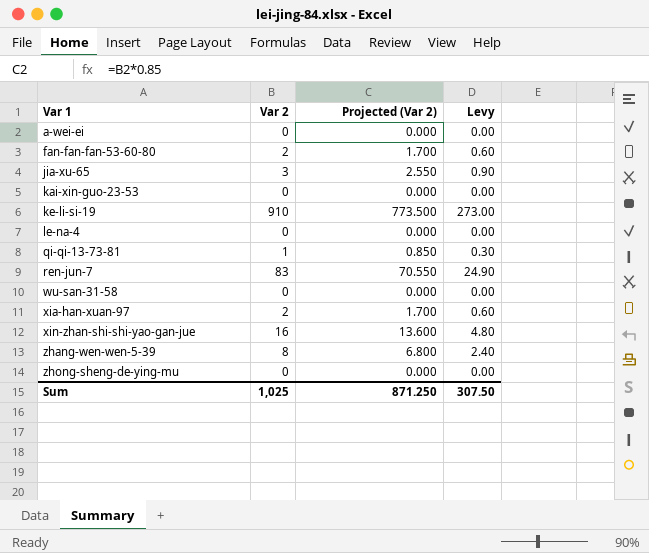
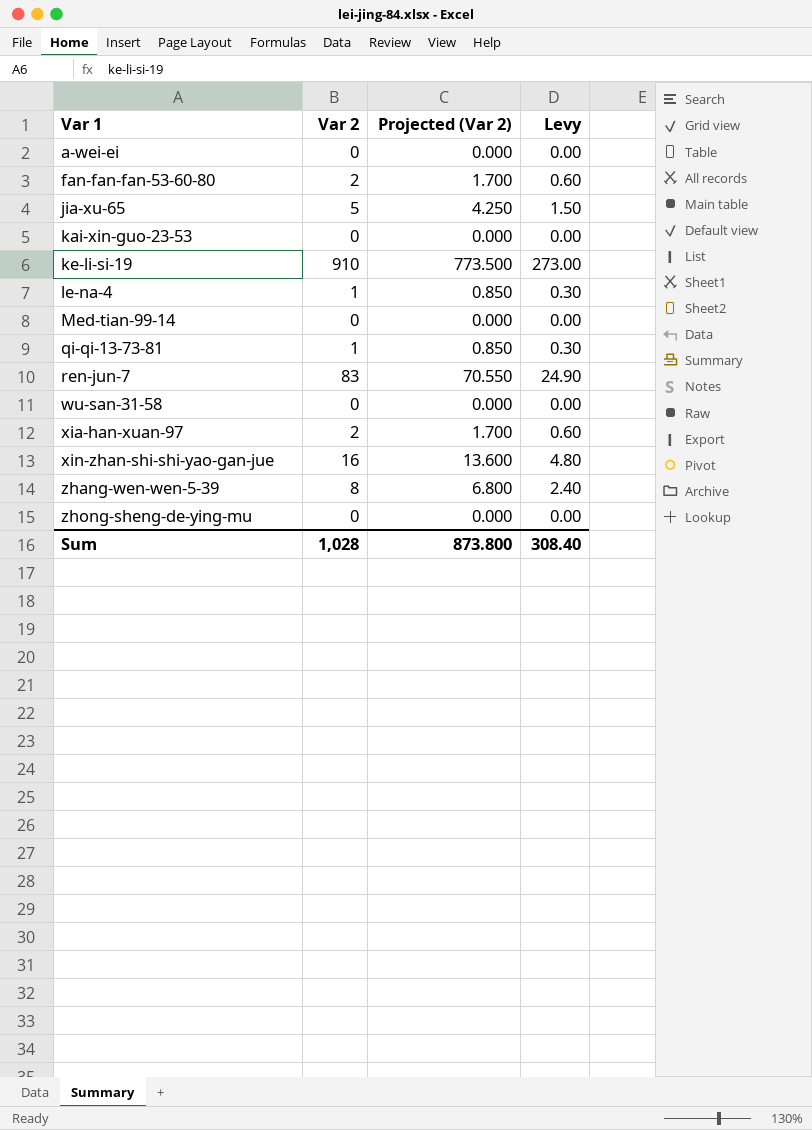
jia-xu-65 | Var 2: 3 -> 5
jia-xu-65 | Projected (Var 2): 2.550 -> 4.250
jia-xu-65 | Levy: 0.90 -> 1.50
le-na-4 | Var 2: 0 -> 1
le-na-4 | Projected (Var 2): 0.000 -> 0.850
le-na-4 | Levy: 0.00 -> 0.30
row Med-tian-99-14: none -> 0 | 0.000 | 0.00
Sum | Var 2: 1,025 -> 1,028
Sum | Projected (Var 2): 871.250 -> 873.800
Sum | Levy: 307.50 -> 308.40

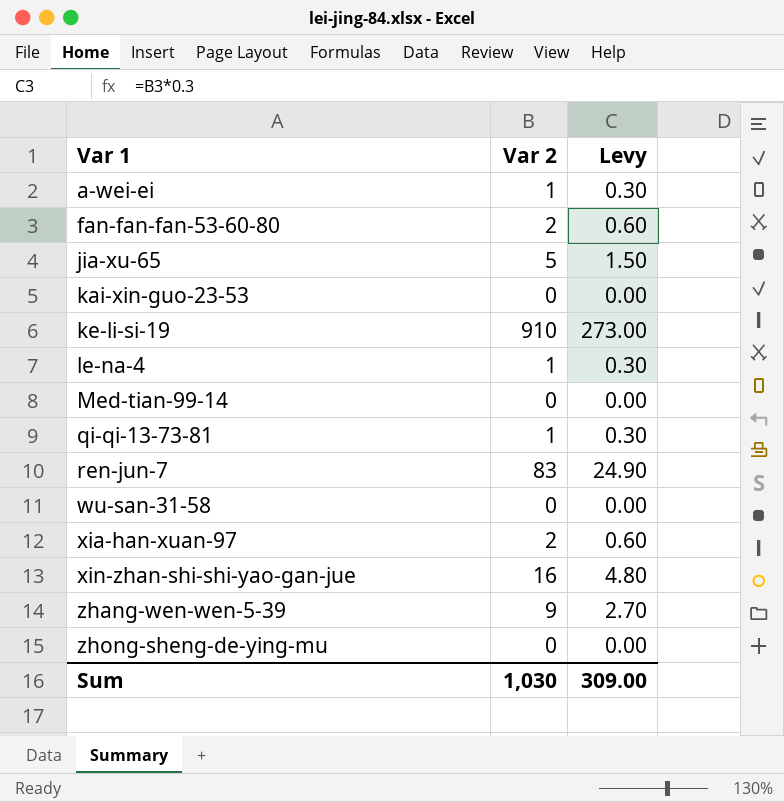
column Projected (Var 2) | formula: [Var 2] * 0.85 -> none
a-wei-ei | Var 2: 0 -> 1
a-wei-ei | Levy: 0.00 -> 0.30
zhang-wen-wen-5-39 | Var 2: 8 -> 9
zhang-wen-wen-5-39 | Levy: 2.40 -> 2.70
Sum | Var 2: 1,028 -> 1,030
Sum | Levy: 308.40 -> 309.00

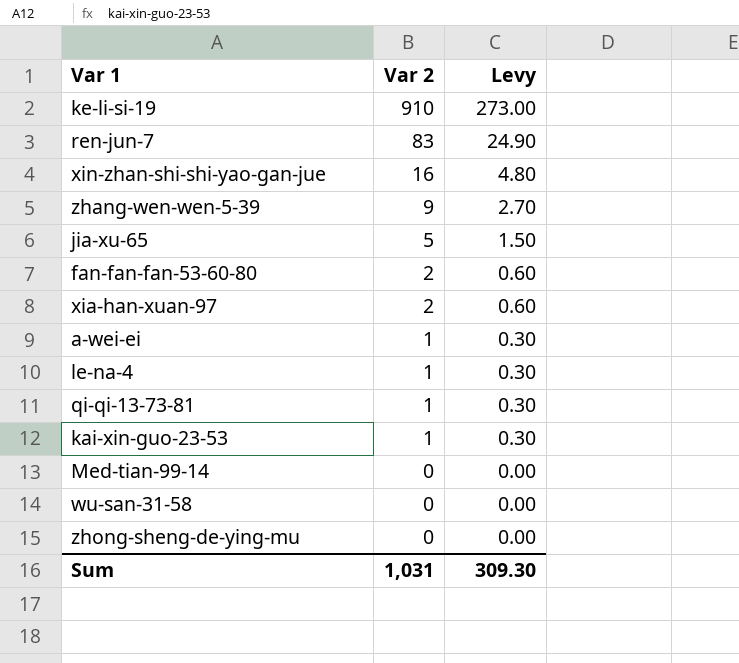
row order: Var 1 ascending -> Var 2 descending
kai-xin-guo-23-53 | Var 2: 0 -> 1
kai-xin-guo-23-53 | Levy: 0.00 -> 0.30
Sum | Var 2: 1,030 -> 1,031
Sum | Levy: 309.00 -> 309.30

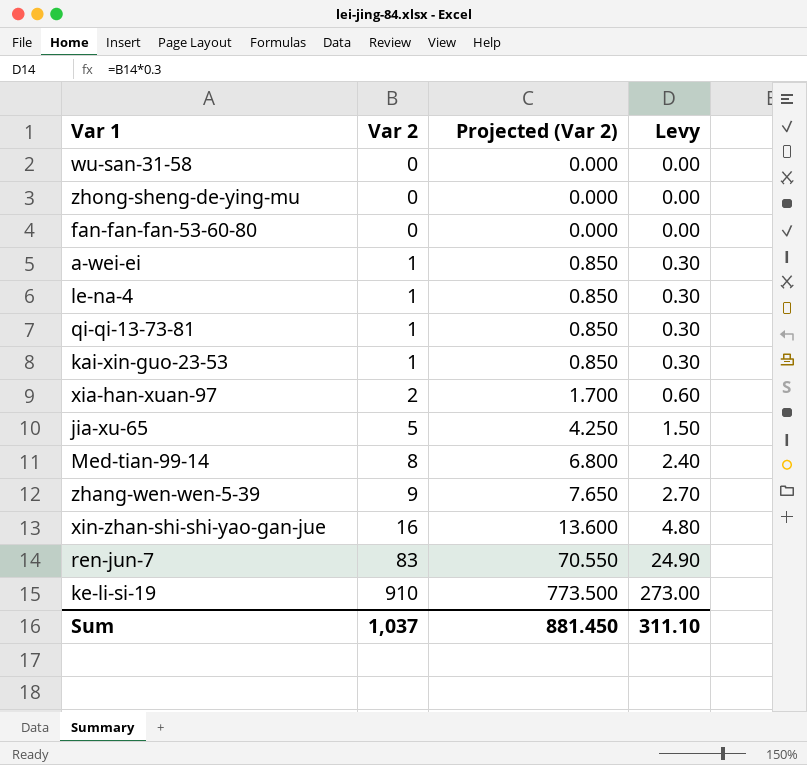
row order: Var 2 descending -> Var 2 ascending
column Projected (Var 2) | formula: none -> [Var 2] * 0.85
fan-fan-fan-53-60-80 | Var 2: 2 -> 0
fan-fan-fan-53-60-80 | Levy: 0.60 -> 0.00
Med-tian-99-14 | Var 2: 0 -> 8
Med-tian-99-14 | Levy: 0.00 -> 2.40
Sum | Var 2: 1,031 -> 1,037
Sum | Levy: 309.30 -> 311.10

